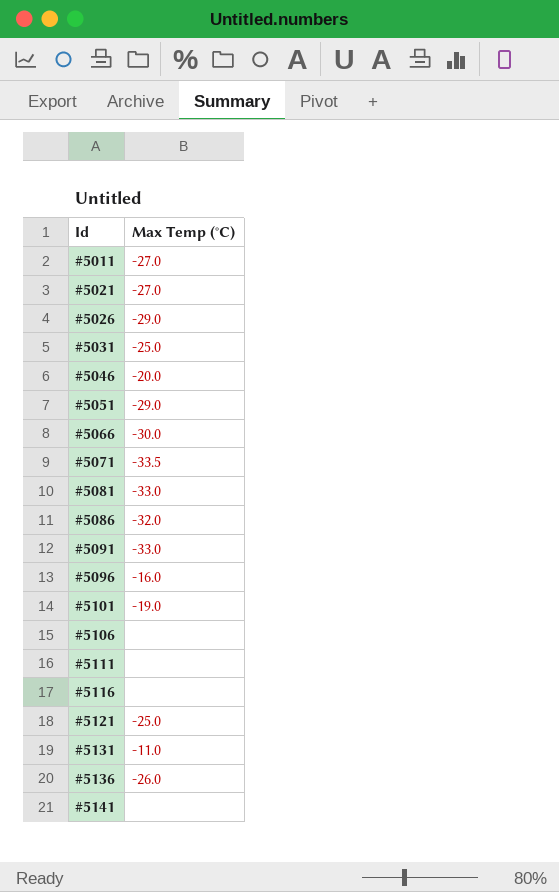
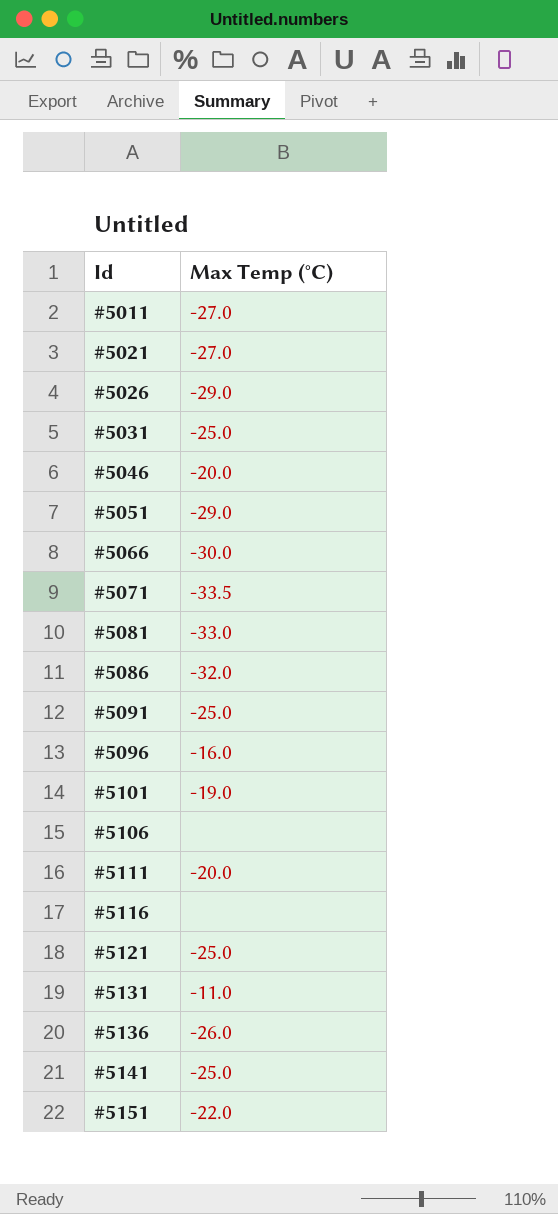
#5091 | Max Temp (°C): -33.0 -> -25.0
#5111 | Max Temp (°C): none -> -20.0
#5141 | Max Temp (°C): none -> -25.0
row #5151: none -> -22.0

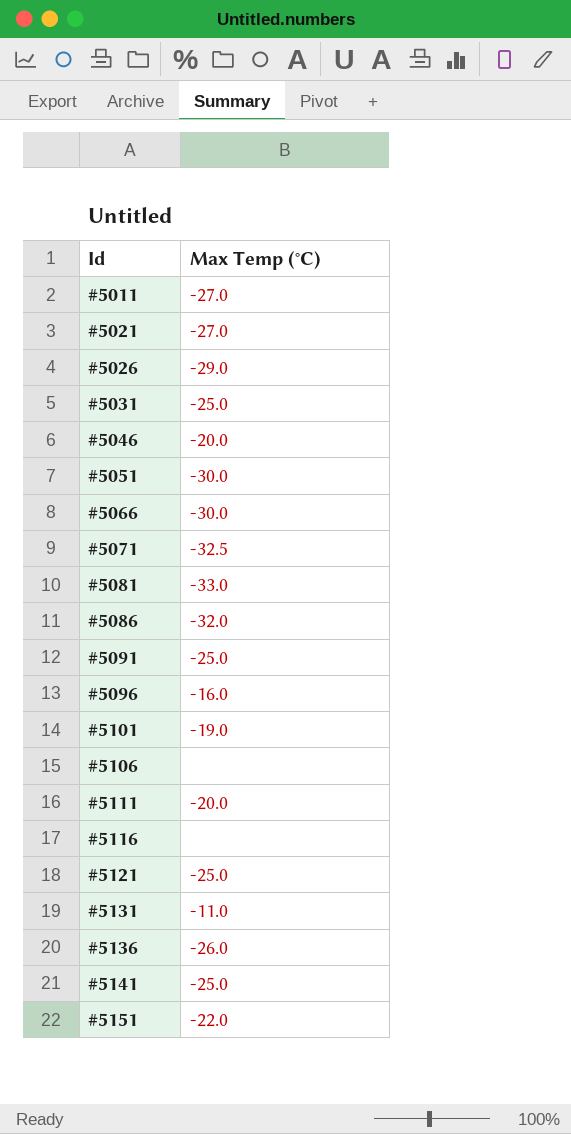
#5051 | Max Temp (°C): -29.0 -> -30.0
#5071 | Max Temp (°C): -33.5 -> -32.5

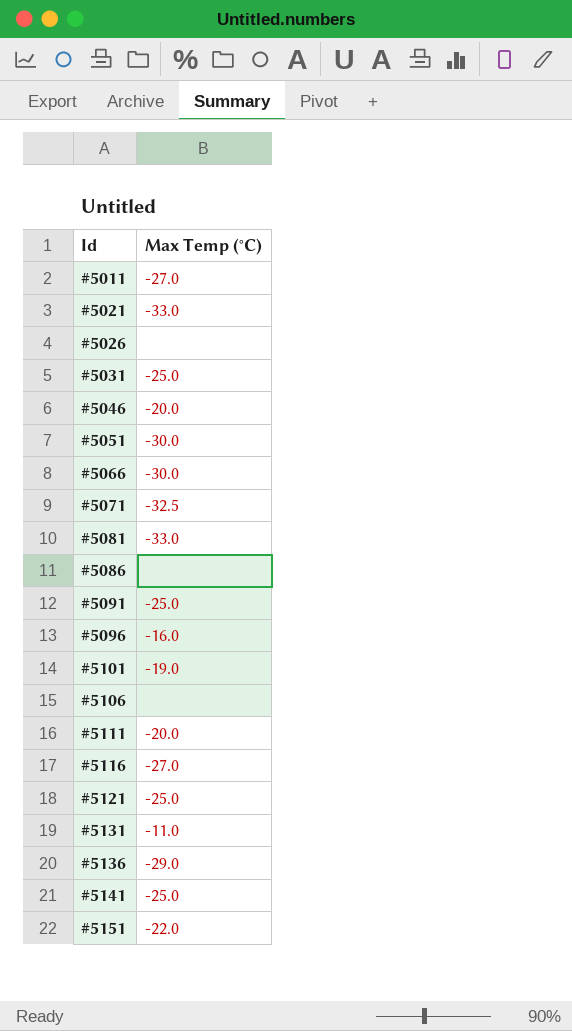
#5021 | Max Temp (°C): -27.0 -> -33.0
#5026 | Max Temp (°C): -29.0 -> none
#5086 | Max Temp (°C): -32.0 -> none
#5116 | Max Temp (°C): none -> -27.0
#5136 | Max Temp (°C): -26.0 -> -29.0

